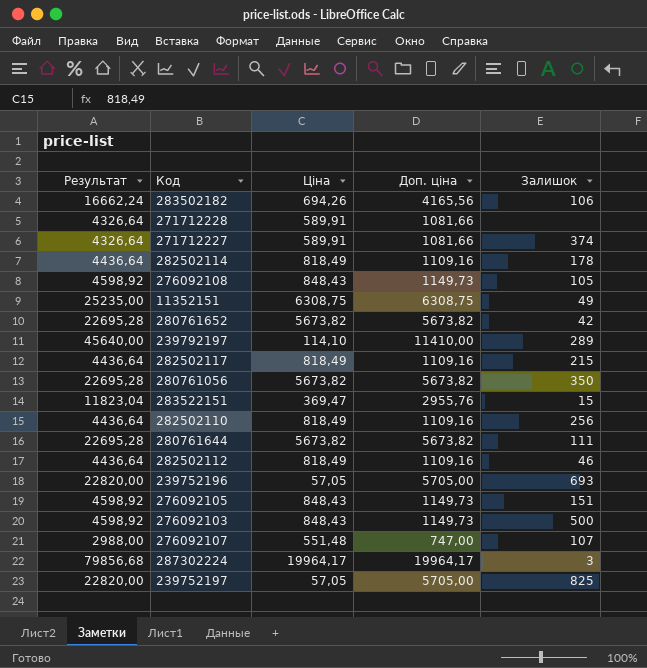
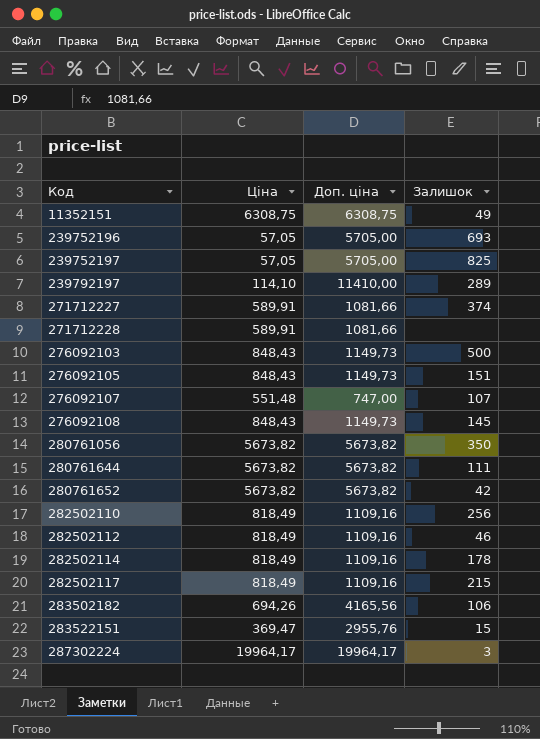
row order: none -> Код ascending
column Результат | formula: [Доп. ціна] * 4 -> none
276092108 | Залишок: 105 -> 145

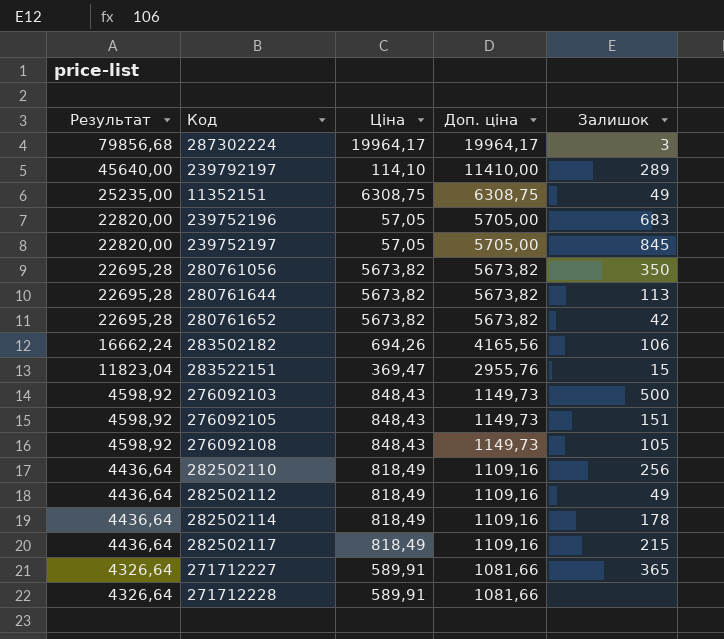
row order: Код ascending -> Результат descending
column Результат | formula: none -> [Доп. ціна] * 4
row 276092107: 551,48 | 747,00 | 107 -> none
239752196 | Залишок: 693 -> 683
239752197 | Залишок: 825 -> 845
280761644 | Залишок: 111 -> 113
276092108 | Залишок: 145 -> 105
282502112 | Залишок: 46 -> 49
271712227 | Залишок: 374 -> 365

